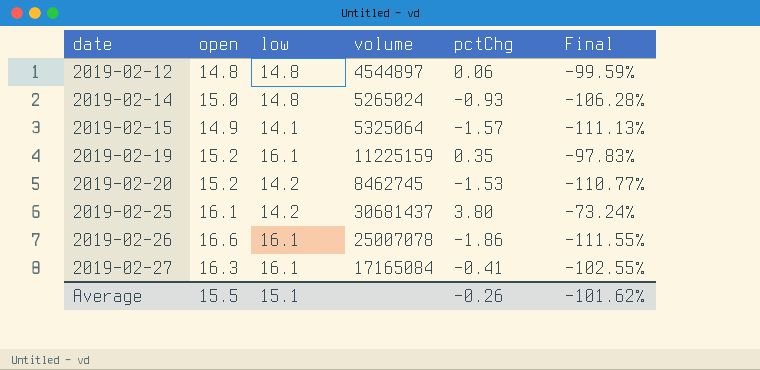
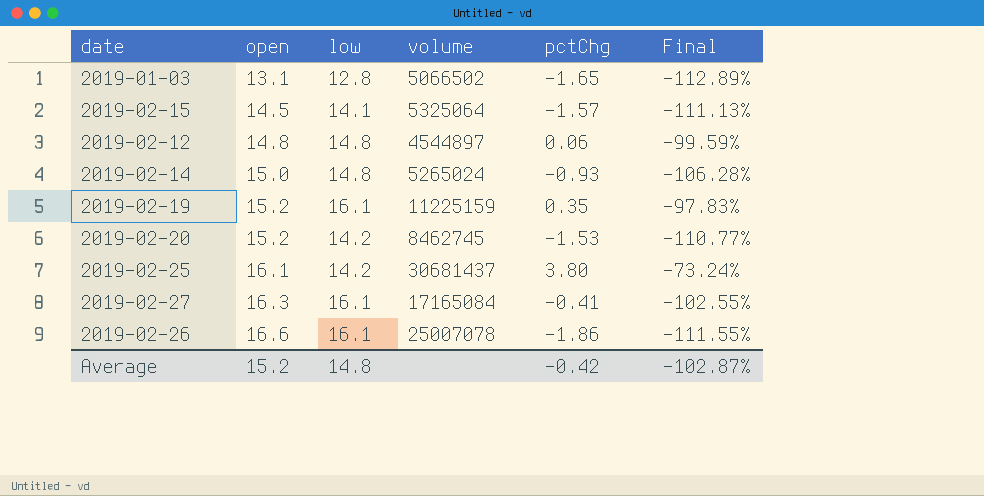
row order: date ascending -> open ascending
row 2019-01-03: none -> 13.1 | 12.8 | 5066502 | -1.65 | -112.89%
2019-02-15 | open: 14.9 -> 14.5
Average | open: 15.5 -> 15.2
Average | low: 15.1 -> 14.8
Average | pctChg: -0.26 -> -0.42
Average | Final: -101.62% -> -102.87%

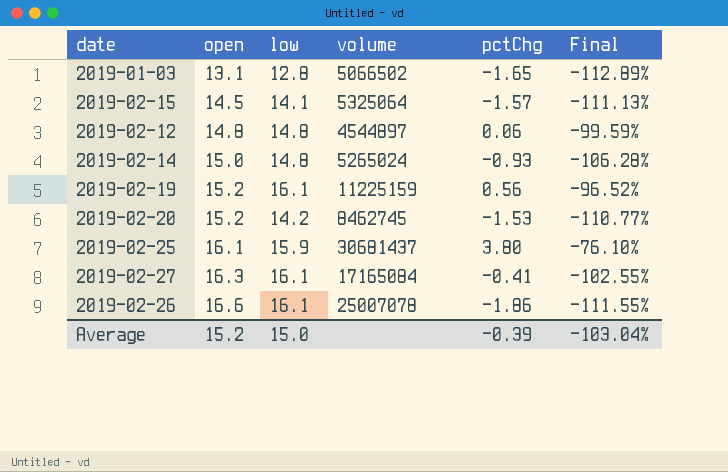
2019-02-19 | pctChg: 0.35 -> 0.56
2019-02-19 | Final: -97.83% -> -96.52%
2019-02-25 | low: 14.2 -> 15.9
2019-02-25 | Final: -73.24% -> -76.10%
Average | low: 14.8 -> 15.0
Average | pctChg: -0.42 -> -0.39
Average | Final: -102.87% -> -103.04%

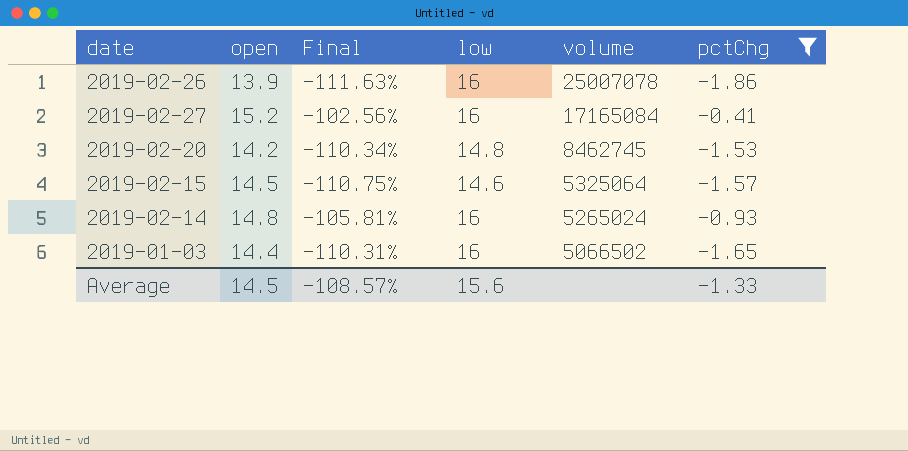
filter: none -> pctChg <= -0.41
row order: open ascending -> volume descending
column Final | position: 6 -> 3
2019-02-26 | open: 16.6 -> 13.9
2019-02-26 | Final: -111.55% -> -111.63%
2019-02-26 | low: 16.1 -> 16
2019-02-27 | open: 16.3 -> 15.2
2019-02-27 | Final: -102.55% -> -102.56%
2019-02-27 | low: 16.1 -> 16
2019-02-20 | open: 15.2 -> 14.2
2019-02-20 | Final: -110.77% -> -110.34%
2019-02-20 | low: 14.2 -> 14.8
2019-02-15 | Final: -111.13% -> -110.75%
2019-02-15 | low: 14.1 -> 14.6
2019-02-14 | open: 15.0 -> 14.8
2019-02-14 | Final: -106.28% -> -105.81%
2019-02-14 | low: 14.8 -> 16
2019-01-03 | open: 13.1 -> 14.4
2019-01-03 | Final: -112.89% -> -110.31%
2019-01-03 | low: 12.8 -> 16
Average | open: 15.2 -> 14.5
Average | Final: -103.04% -> -108.57%
Average | low: 15.0 -> 15.6
Average | pctChg: -0.39 -> -1.33

